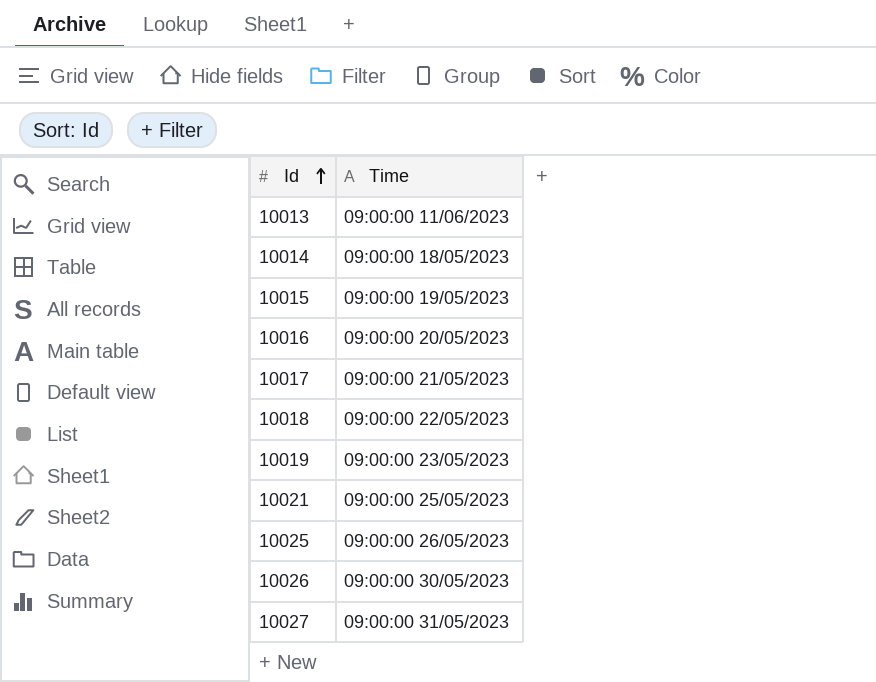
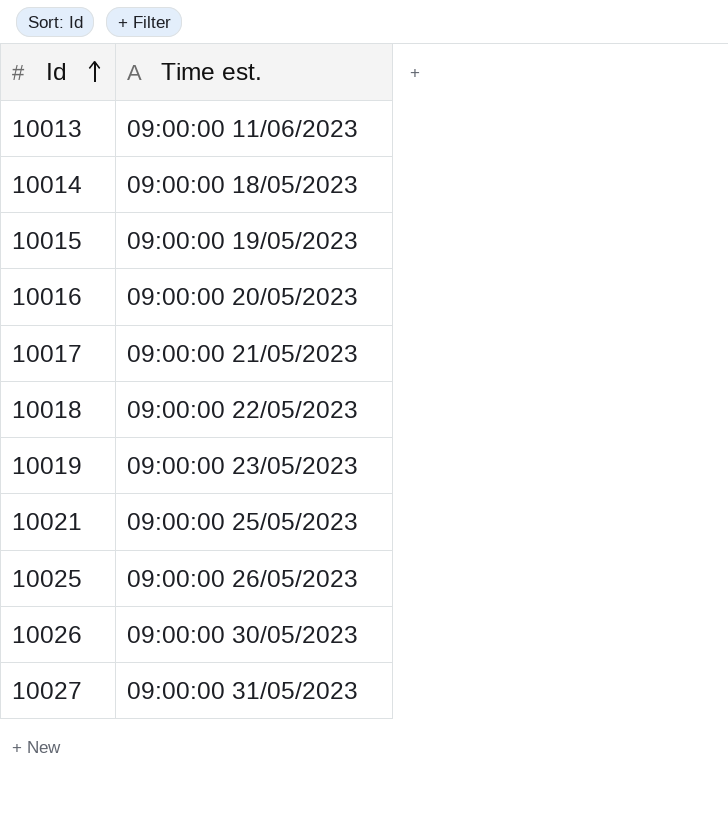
column name: Time -> Time est.

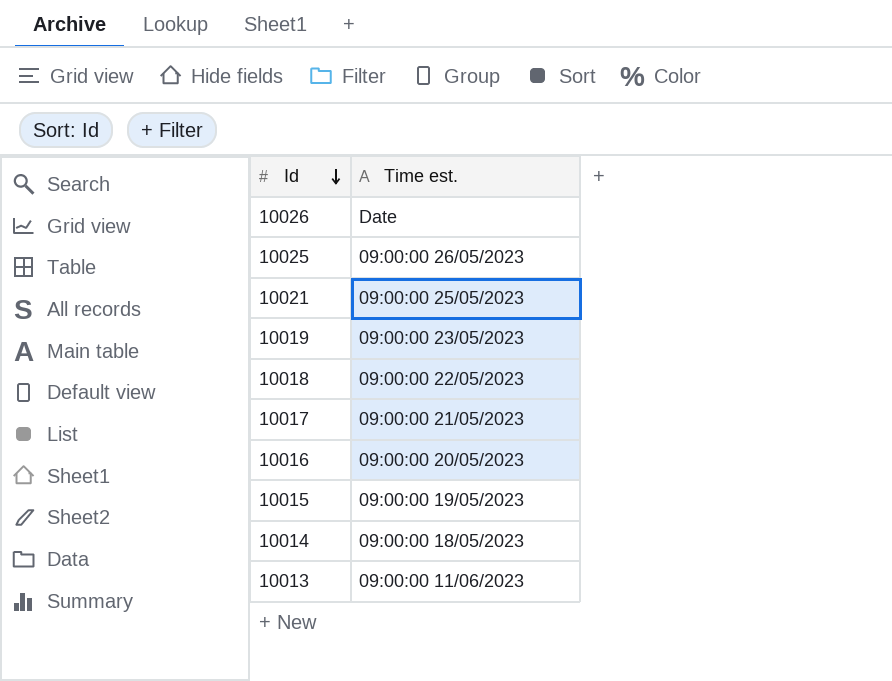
row order: Id ascending -> Id descending
row 10027: 09:00:00 31/05/2023 -> none
10026 | Time est.: 09:00:00 30/05/2023 -> Date

